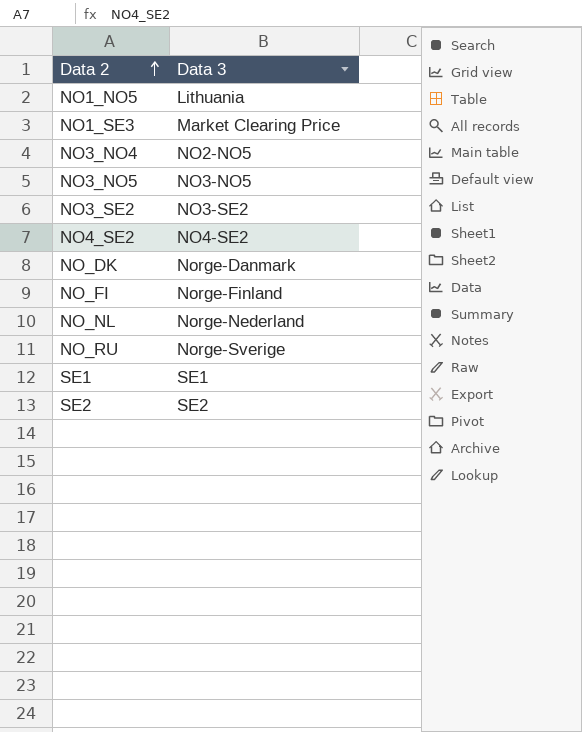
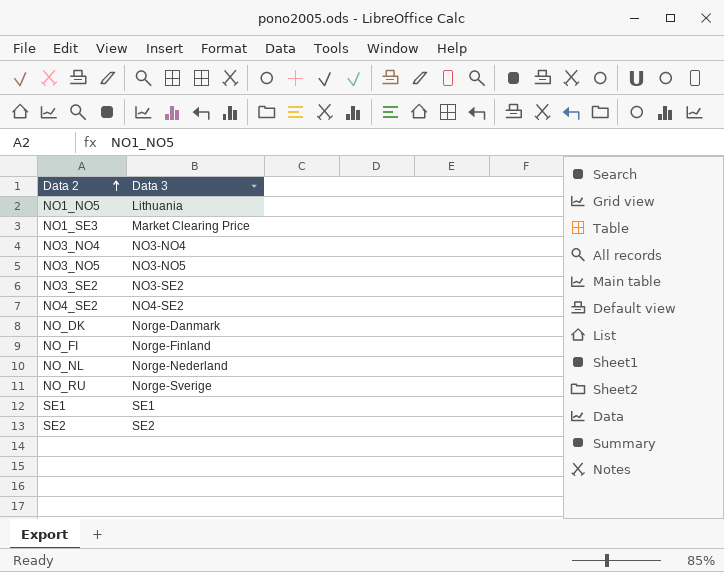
NO3_NO4 | Data 3: NO2-NO5 -> NO3-NO4

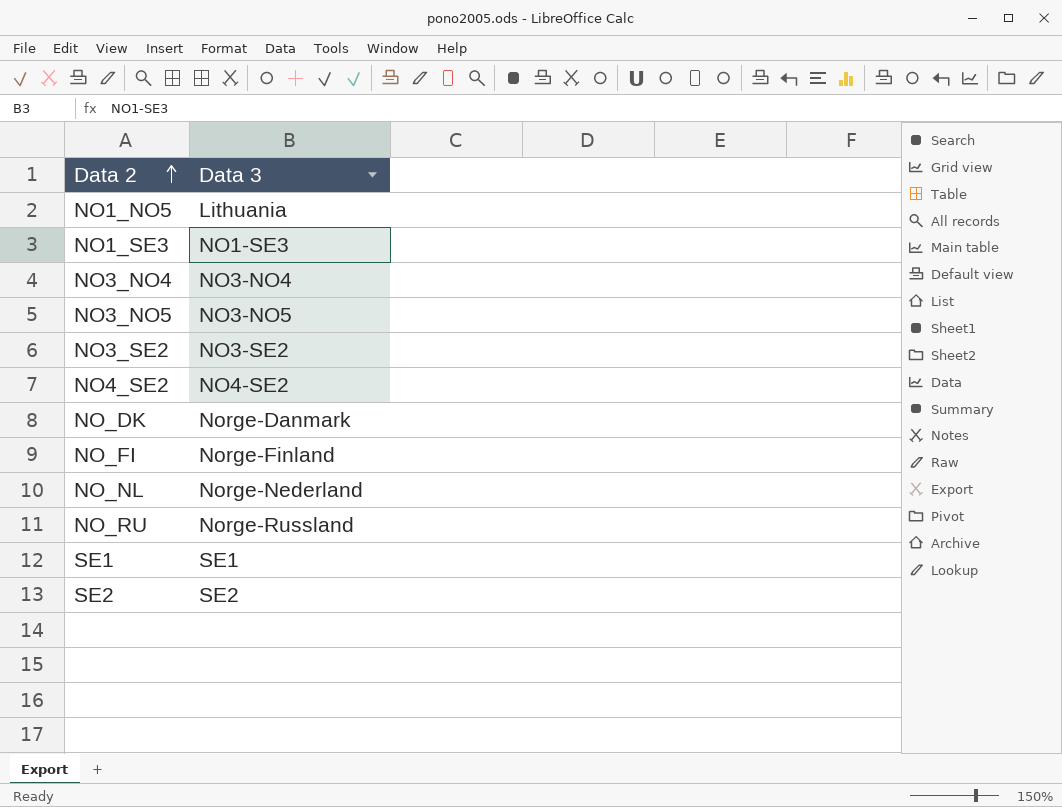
NO1_SE3 | Data 3: Market Clearing Price -> NO1-SE3
NO_RU | Data 3: Norge-Sverige -> Norge-Russland

